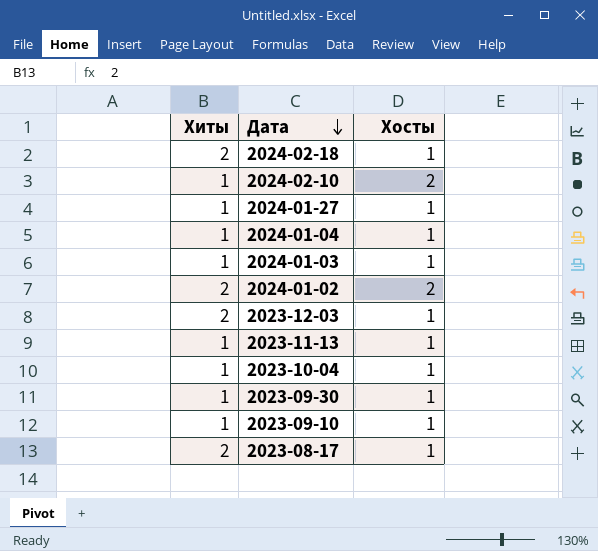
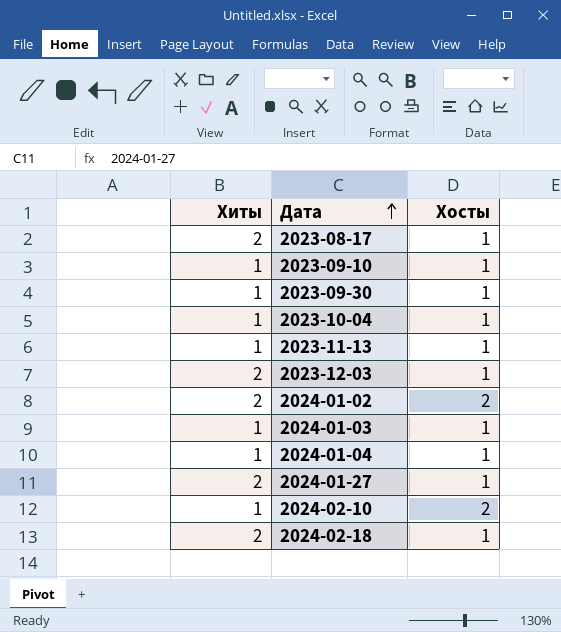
row order: Дата descending -> Дата ascending
2024-01-27 | Хиты: 1 -> 2

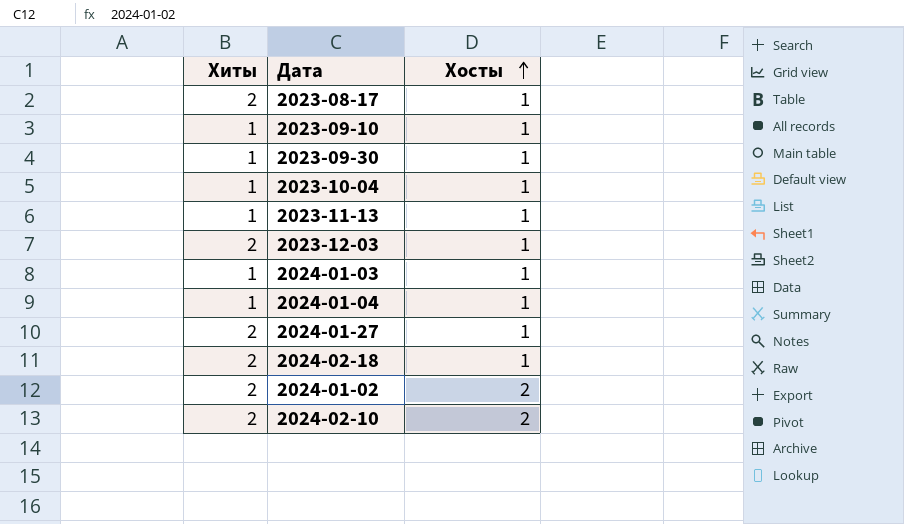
row order: Дата ascending -> Хосты ascending
2024-02-10 | Хиты: 1 -> 2

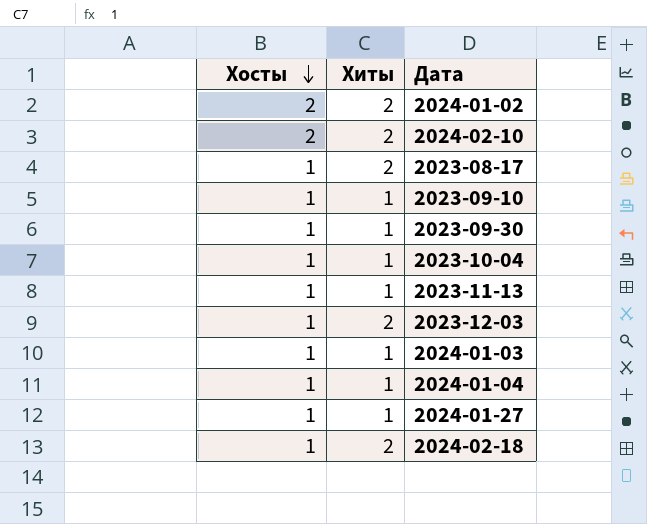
row order: Хосты ascending -> Хосты descending
column Хосты | position: 3 -> 1
2024-01-27 | Хиты: 2 -> 1

